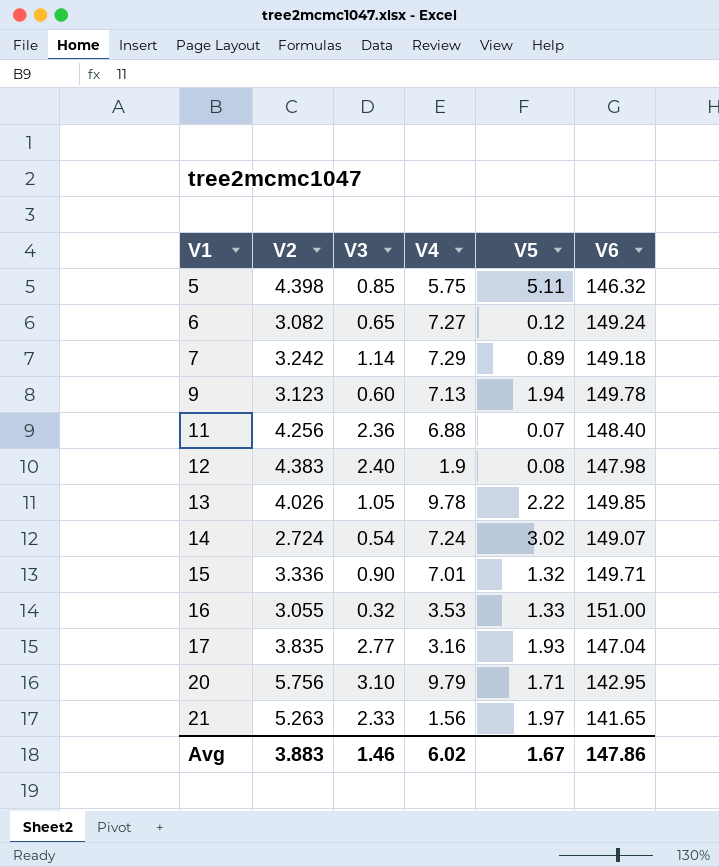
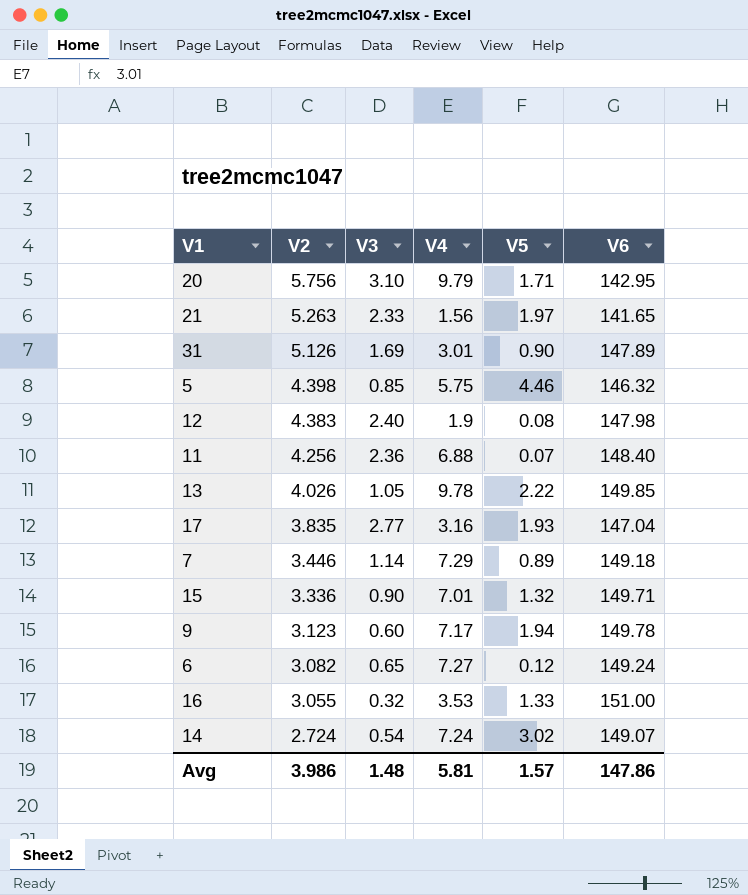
row order: V1 ascending -> V2 descending
row 31: none -> 5.126 | 1.69 | 3.01 | 0.90 | 147.89
5 | V5: 5.11 -> 4.46
7 | V2: 3.242 -> 3.446
9 | V4: 7.13 -> 7.17
Avg | V2: 3.883 -> 3.986
Avg | V3: 1.46 -> 1.48
Avg | V4: 6.02 -> 5.81
Avg | V5: 1.67 -> 1.57

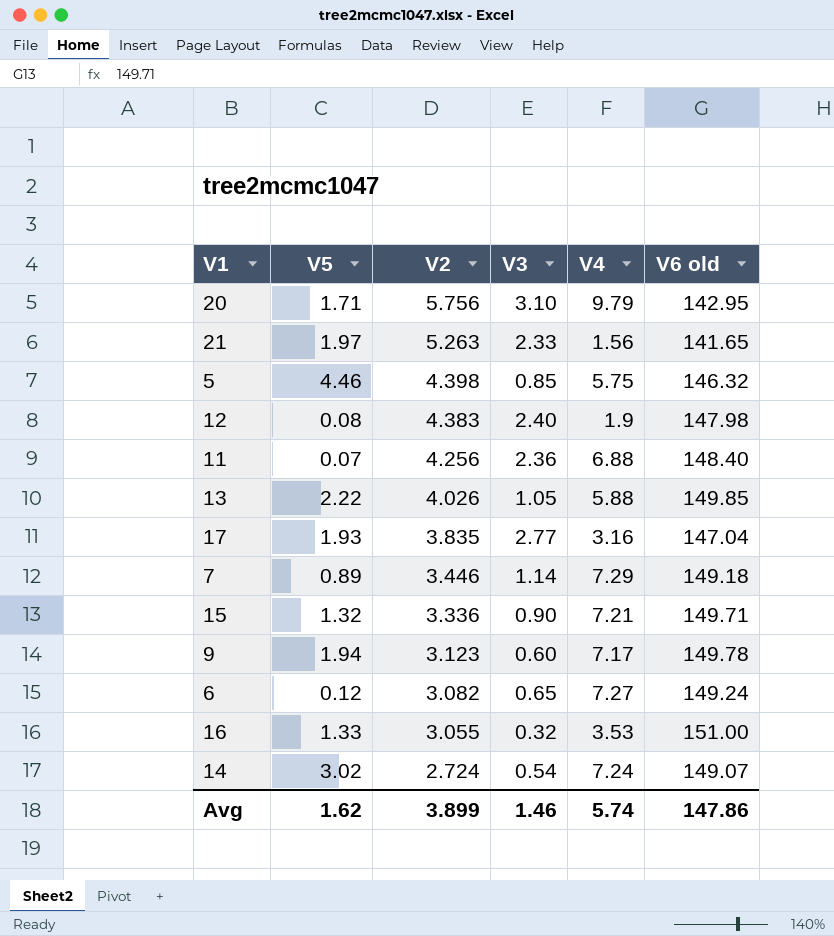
column V5 | position: 5 -> 2
column name: V6 -> V6 old
row 31: 5.126 | 1.69 | 3.01 | 0.90 | 147.89 -> none
13 | V4: 9.78 -> 5.88
15 | V4: 7.01 -> 7.21
Avg | V5: 1.57 -> 1.62
Avg | V2: 3.986 -> 3.899
Avg | V3: 1.48 -> 1.46
Avg | V4: 5.81 -> 5.74

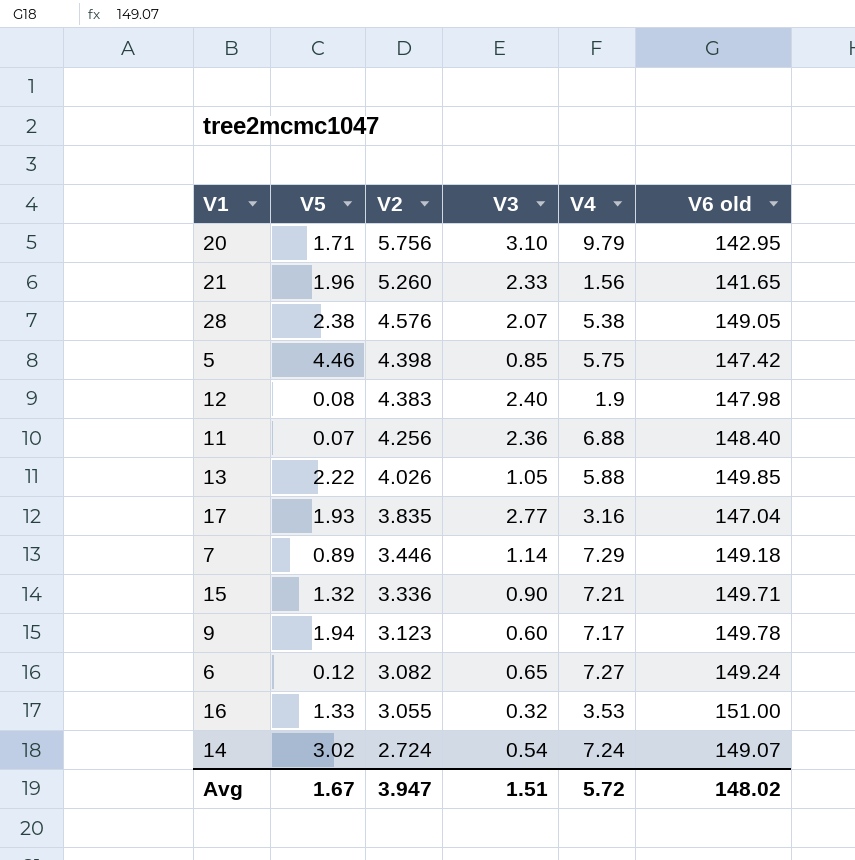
21 | V5: 1.97 -> 1.96
21 | V2: 5.263 -> 5.260
row 28: none -> 2.38 | 4.576 | 2.07 | 5.38 | 149.05
5 | V6 old: 146.32 -> 147.42
Avg | V5: 1.62 -> 1.67
Avg | V2: 3.899 -> 3.947
Avg | V3: 1.46 -> 1.51
Avg | V4: 5.74 -> 5.72
Avg | V6 old: 147.86 -> 148.02

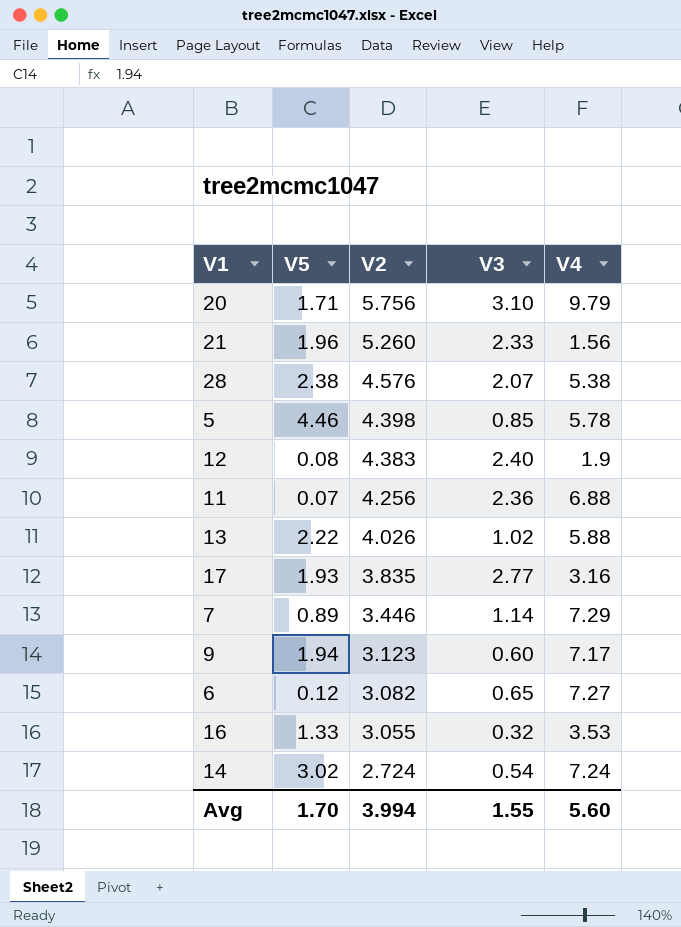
column V6 old | position: 6 -> none
row 15: 1.32 | 3.336 | 0.90 | 7.21 | 149.71 -> none
5 | V4: 5.75 -> 5.78
13 | V3: 1.05 -> 1.02
Avg | V5: 1.67 -> 1.70
Avg | V2: 3.947 -> 3.994
Avg | V3: 1.51 -> 1.55
Avg | V4: 5.72 -> 5.60

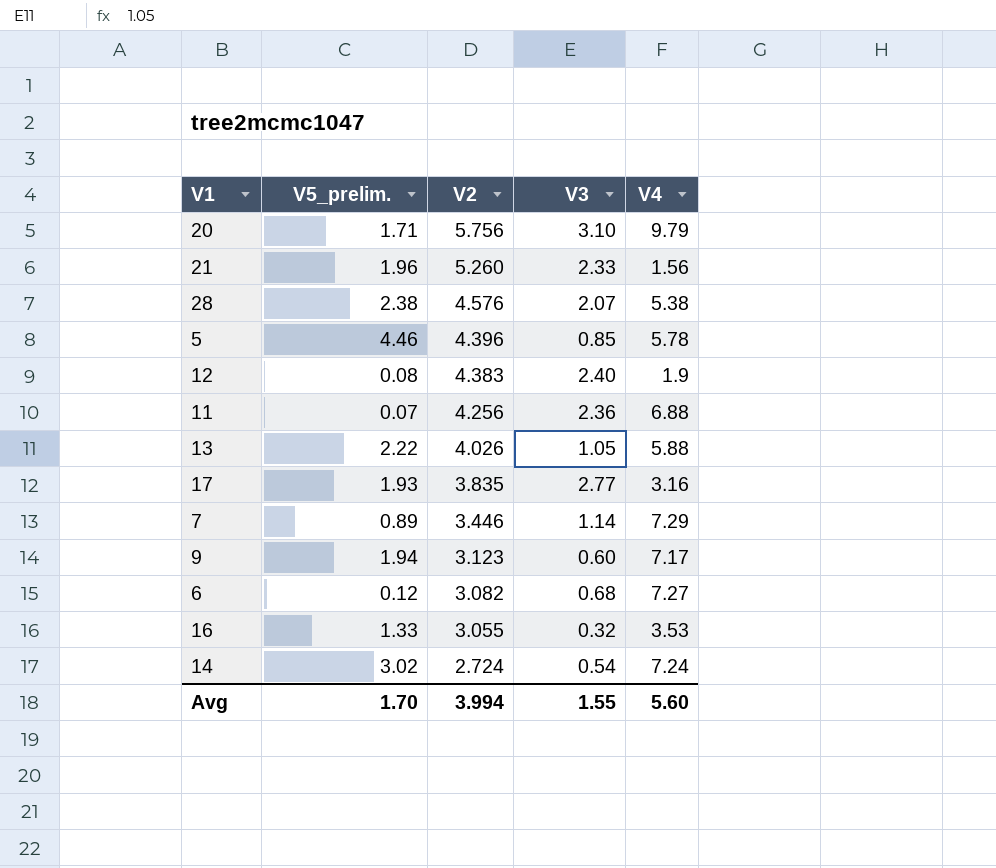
column name: V5 -> V5_prelim.
5 | V2: 4.398 -> 4.396
13 | V3: 1.02 -> 1.05
6 | V3: 0.65 -> 0.68

